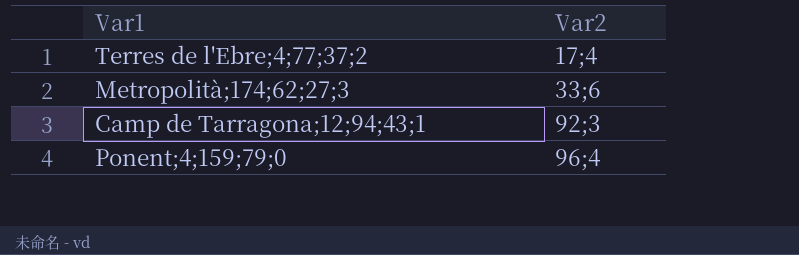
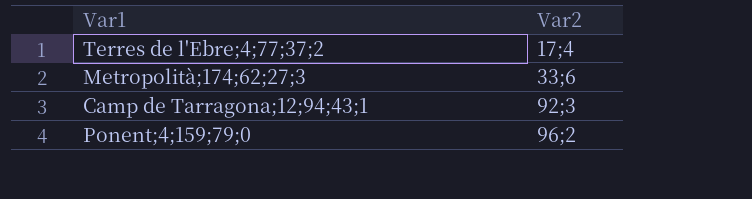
Ponent;4;159;79;0 | Var2: 96;4 -> 96;2

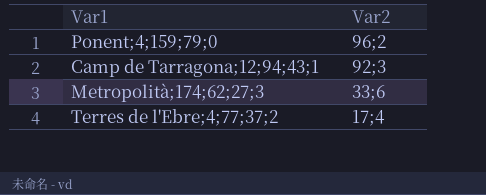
row order: Var2 ascending -> Var2 descending

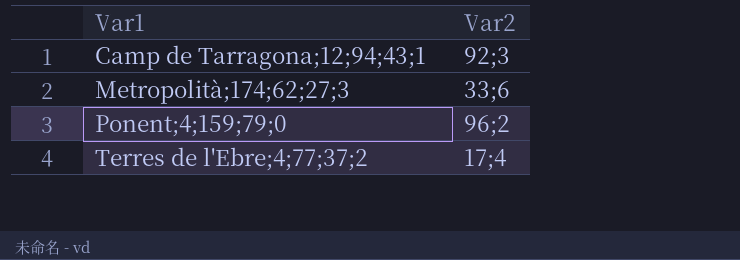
row order: Var2 descending -> Var1 ascending

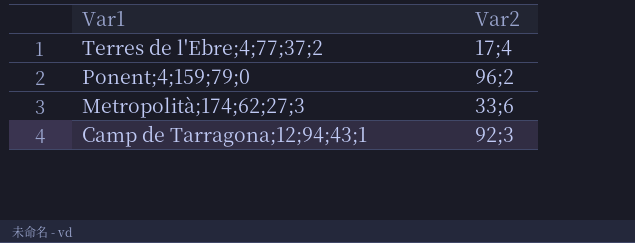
row order: Var1 ascending -> Var1 descending

